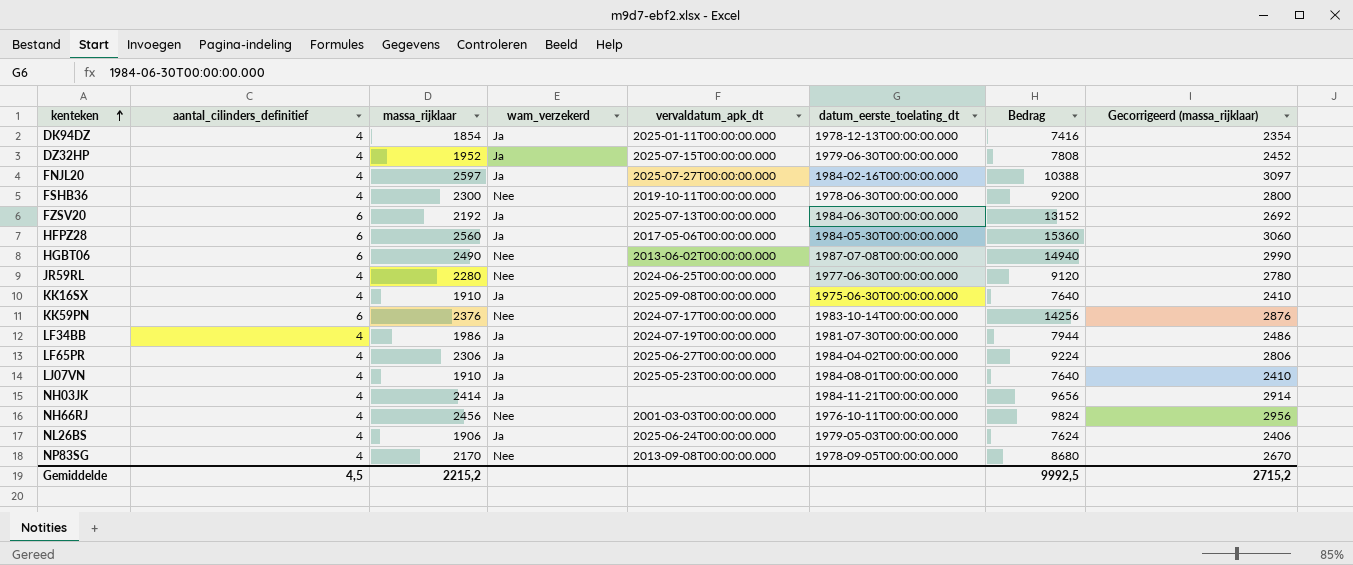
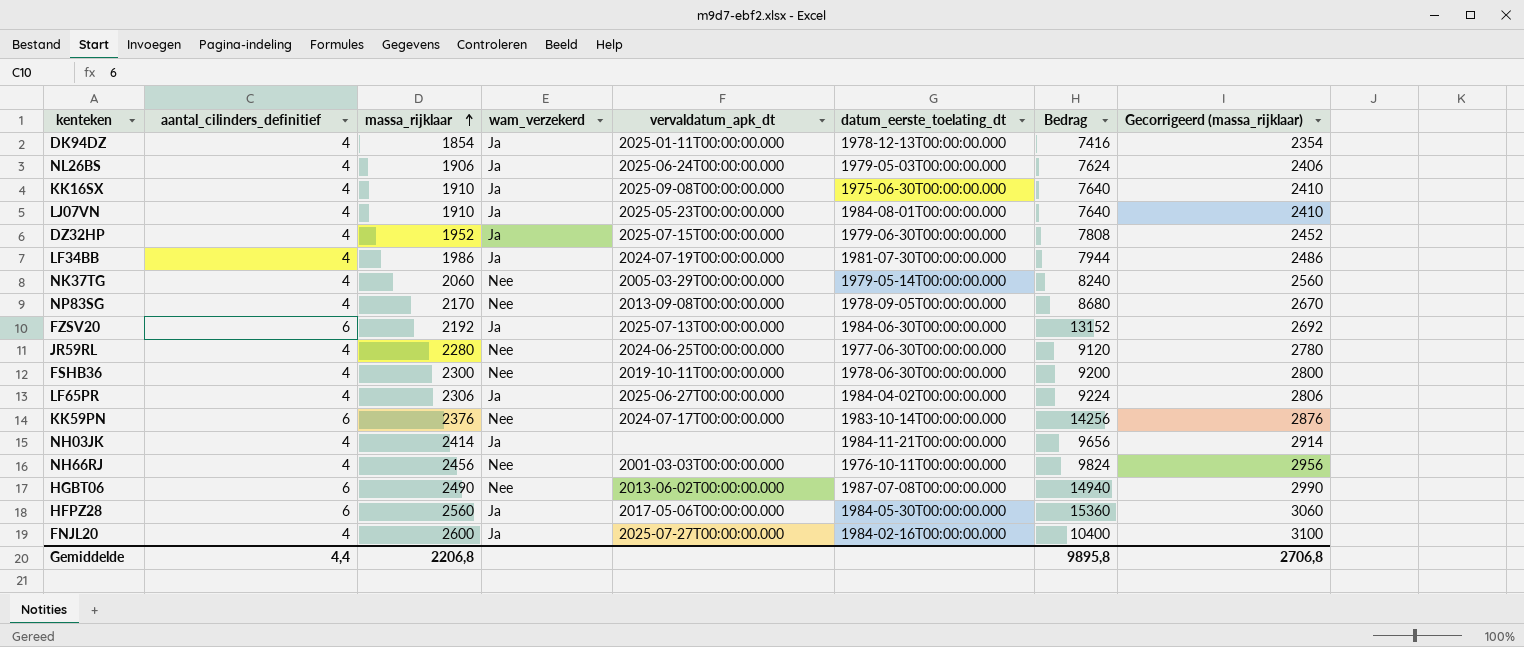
row order: kenteken ascending -> massa_rijklaar ascending
row NK37TG: none -> 4 | 2060 | Nee | 2005-03-29T00:00:00.000 | 1979-05-14T00:00:00.000 | 8240 | 2560
FNJL20 | massa_rijklaar: 2597 -> 2600
FNJL20 | Bedrag: 10388 -> 10400
FNJL20 | Gecorrigeerd (massa_rijklaar): 3097 -> 3100
Gemiddelde | aantal_cilinders_definitief: 4,5 -> 4,4
Gemiddelde | massa_rijklaar: 2215,2 -> 2206,8
Gemiddelde | Bedrag: 9992,5 -> 9895,8
Gemiddelde | Gecorrigeerd (massa_rijklaar): 2715,2 -> 2706,8

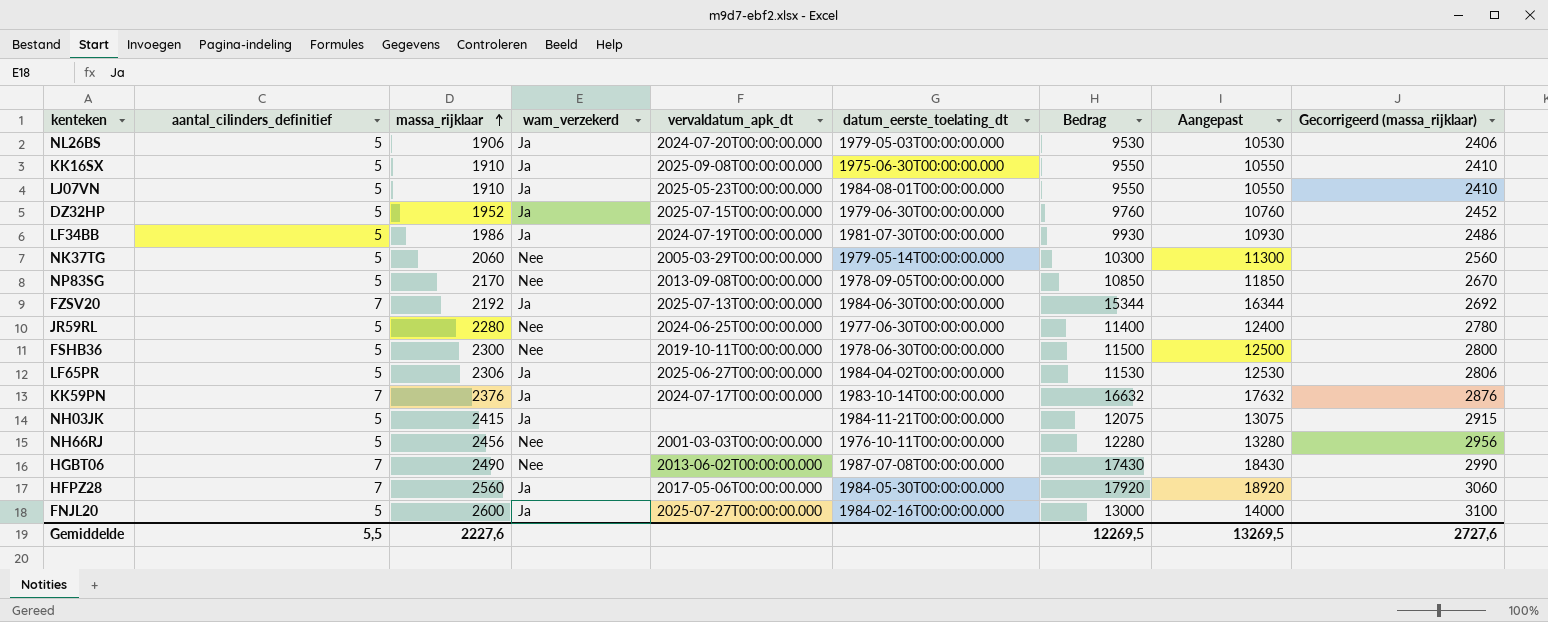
column Aangepast | formula: none -> [Bedrag] + 1000
row DK94DZ: 4 | 1854 | Ja | 2025-01-11T00:00:00.000 | 1978-12-13T00:00:00.000 | 7416 | 2354 -> none
NL26BS | aantal_cilinders_definitief: 4 -> 5
NL26BS | vervaldatum_apk_dt: 2025-06-24T00:00:00.000 -> 2024-07-20T00:00:00.000
NL26BS | Bedrag: 7624 -> 9530
KK16SX | aantal_cilinders_definitief: 4 -> 5
KK16SX | Bedrag: 7640 -> 9550
LJ07VN | aantal_cilinders_definitief: 4 -> 5
LJ07VN | Bedrag: 7640 -> 9550
DZ32HP | aantal_cilinders_definitief: 4 -> 5
DZ32HP | Bedrag: 7808 -> 9760
LF34BB | aantal_cilinders_definitief: 4 -> 5
LF34BB | Bedrag: 7944 -> 9930
NK37TG | aantal_cilinders_definitief: 4 -> 5
NK37TG | Bedrag: 8240 -> 10300
NP83SG | aantal_cilinders_definitief: 4 -> 5
NP83SG | Bedrag: 8680 -> 10850
FZSV20 | aantal_cilinders_definitief: 6 -> 7
FZSV20 | Bedrag: 13152 -> 15344
JR59RL | aantal_cilinders_definitief: 4 -> 5
JR59RL | Bedrag: 9120 -> 11400
FSHB36 | aantal_cilinders_definitief: 4 -> 5
FSHB36 | Bedrag: 9200 -> 11500
LF65PR | aantal_cilinders_definitief: 4 -> 5
LF65PR | Bedrag: 9224 -> 11530
KK59PN | aantal_cilinders_definitief: 6 -> 7
KK59PN | wam_verzekerd: Nee -> Ja
KK59PN | Bedrag: 14256 -> 16632
NH03JK | aantal_cilinders_definitief: 4 -> 5
NH03JK | massa_rijklaar: 2414 -> 2415
NH03JK | Bedrag: 9656 -> 12075
NH03JK | Gecorrigeerd (massa_rijklaar): 2914 -> 2915
NH66RJ | aantal_cilinders_definitief: 4 -> 5
NH66RJ | Bedrag: 9824 -> 12280
HGBT06 | aantal_cilinders_definitief: 6 -> 7
HGBT06 | Bedrag: 14940 -> 17430
HFPZ28 | aantal_cilinders_definitief: 6 -> 7
HFPZ28 | Bedrag: 15360 -> 17920
FNJL20 | aantal_cilinders_definitief: 4 -> 5
FNJL20 | Bedrag: 10400 -> 13000
Gemiddelde | aantal_cilinders_definitief: 4,4 -> 5,5
Gemiddelde | massa_rijklaar: 2206,8 -> 2227,6
Gemiddelde | Bedrag: 9895,8 -> 12269,5
Gemiddelde | Gecorrigeerd (massa_rijklaar): 2706,8 -> 2727,6

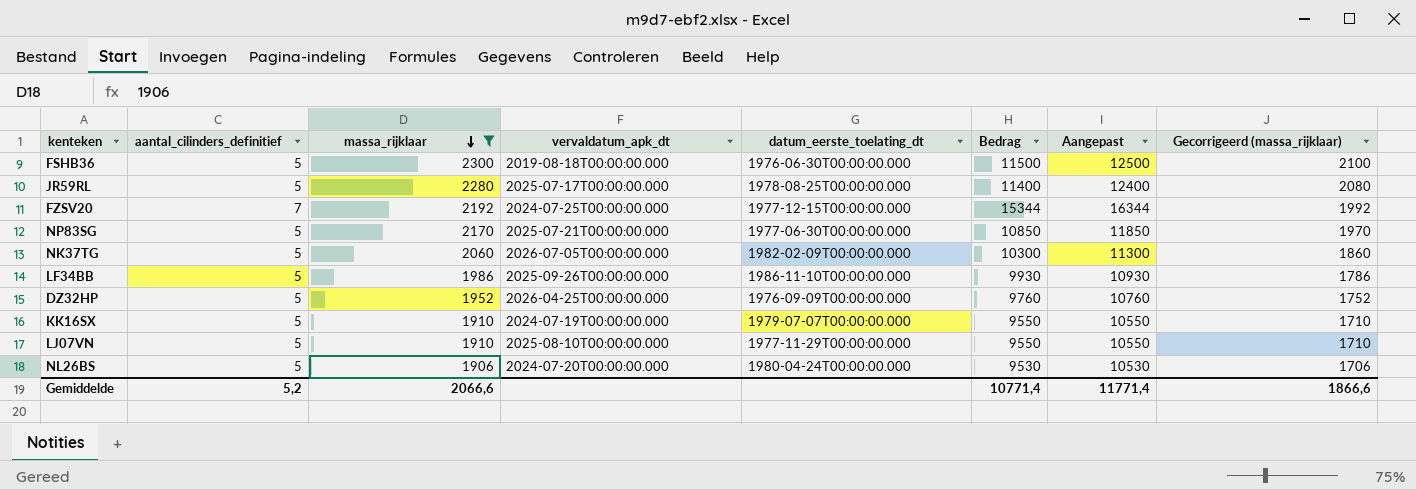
filter: none -> massa_rijklaar <= 2300
row order: massa_rijklaar ascending -> massa_rijklaar descending
column wam_verzekerd | position: 4 -> none
column Gecorrigeerd (massa_rijklaar) | formula: [massa_rijklaar] + 500 -> [massa_rijklaar] - 200
FSHB36 | vervaldatum_apk_dt: 2019-10-11T00:00:00.000 -> 2019-08-18T00:00:00.000
FSHB36 | datum_eerste_toelating_dt: 1978-06-30T00:00:00.000 -> 1976-06-30T00:00:00.000
JR59RL | vervaldatum_apk_dt: 2024-06-25T00:00:00.000 -> 2025-07-17T00:00:00.000
JR59RL | datum_eerste_toelating_dt: 1977-06-30T00:00:00.000 -> 1978-08-25T00:00:00.000
FZSV20 | vervaldatum_apk_dt: 2025-07-13T00:00:00.000 -> 2024-07-25T00:00:00.000
FZSV20 | datum_eerste_toelating_dt: 1984-06-30T00:00:00.000 -> 1977-12-15T00:00:00.000
NP83SG | vervaldatum_apk_dt: 2013-09-08T00:00:00.000 -> 2025-07-21T00:00:00.000
NP83SG | datum_eerste_toelating_dt: 1978-09-05T00:00:00.000 -> 1977-06-30T00:00:00.000
NK37TG | vervaldatum_apk_dt: 2005-03-29T00:00:00.000 -> 2026-07-05T00:00:00.000
NK37TG | datum_eerste_toelating_dt: 1979-05-14T00:00:00.000 -> 1982-02-09T00:00:00.000
LF34BB | vervaldatum_apk_dt: 2024-07-19T00:00:00.000 -> 2025-09-26T00:00:00.000
LF34BB | datum_eerste_toelating_dt: 1981-07-30T00:00:00.000 -> 1986-11-10T00:00:00.000
DZ32HP | vervaldatum_apk_dt: 2025-07-15T00:00:00.000 -> 2026-04-25T00:00:00.000
DZ32HP | datum_eerste_toelating_dt: 1979-06-30T00:00:00.000 -> 1976-09-09T00:00:00.000
KK16SX | vervaldatum_apk_dt: 2025-09-08T00:00:00.000 -> 2024-07-19T00:00:00.000
KK16SX | datum_eerste_toelating_dt: 1975-06-30T00:00:00.000 -> 1979-07-07T00:00:00.000
LJ07VN | vervaldatum_apk_dt: 2025-05-23T00:00:00.000 -> 2025-08-10T00:00:00.000
LJ07VN | datum_eerste_toelating_dt: 1984-08-01T00:00:00.000 -> 1977-11-29T00:00:00.000
NL26BS | datum_eerste_toelating_dt: 1979-05-03T00:00:00.000 -> 1980-04-24T00:00:00.000
Gemiddelde | aantal_cilinders_definitief: 5,5 -> 5,2
Gemiddelde | massa_rijklaar: 2227,6 -> 2066,6
Gemiddelde | Bedrag: 12269,5 -> 10771,4
Gemiddelde | Aangepast: 13269,5 -> 11771,4
Gemiddelde | Gecorrigeerd (massa_rijklaar): 2727,6 -> 1866,6

